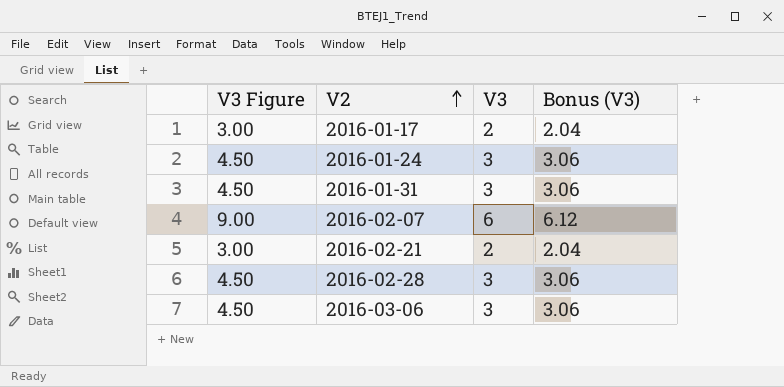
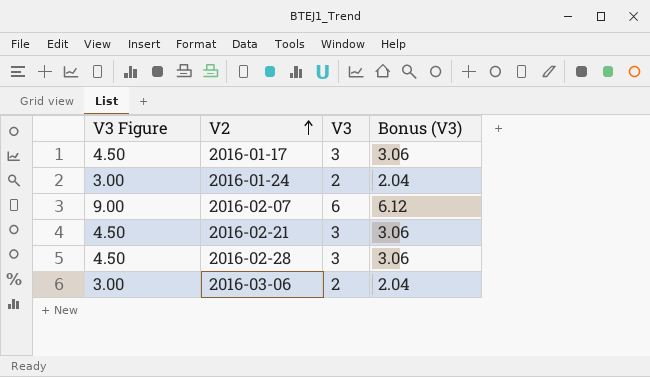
row 2016-01-31: 4.50 | 3 | 3.06 -> none
2016-01-17 | V3 Figure: 3.00 -> 4.50
2016-01-17 | V3: 2 -> 3
2016-01-17 | Bonus (V3): 2.04 -> 3.06
2016-01-24 | V3 Figure: 4.50 -> 3.00
2016-01-24 | V3: 3 -> 2
2016-01-24 | Bonus (V3): 3.06 -> 2.04
2016-02-21 | V3 Figure: 3.00 -> 4.50
2016-02-21 | V3: 2 -> 3
2016-02-21 | Bonus (V3): 2.04 -> 3.06
2016-03-06 | V3 Figure: 4.50 -> 3.00
2016-03-06 | V3: 3 -> 2
2016-03-06 | Bonus (V3): 3.06 -> 2.04

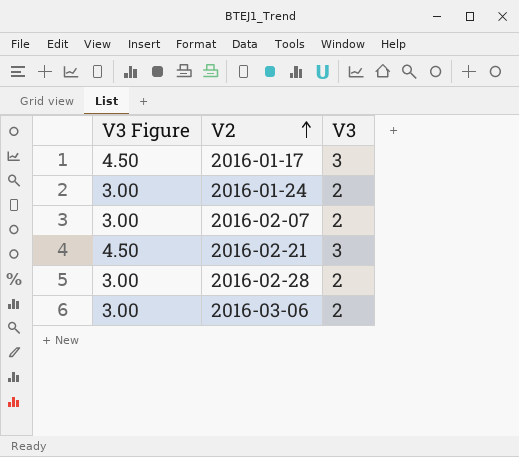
column Bonus (V3) | formula: [V3] * 1.02 -> none
2016-02-07 | V3 Figure: 9.00 -> 3.00
2016-02-07 | V3: 6 -> 2
2016-02-28 | V3 Figure: 4.50 -> 3.00
2016-02-28 | V3: 3 -> 2

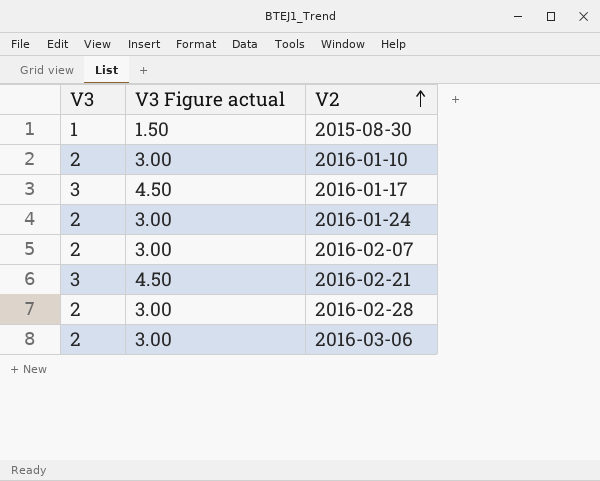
column V3 | position: 3 -> 1
column name: V3 Figure -> V3 Figure actual
row 2015-08-30: none -> 1 | 1.50
row 2016-01-10: none -> 2 | 3.00

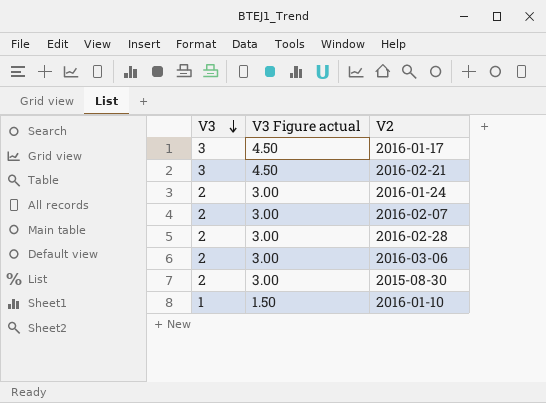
row order: V2 ascending -> V3 descending
2015-08-30 | V3: 1 -> 2
2015-08-30 | V3 Figure actual: 1.50 -> 3.00
2016-01-10 | V3: 2 -> 1
2016-01-10 | V3 Figure actual: 3.00 -> 1.50

